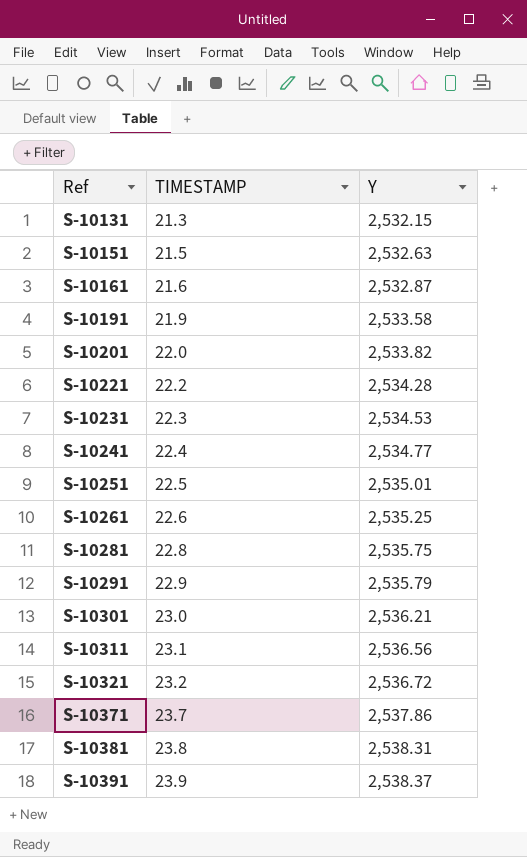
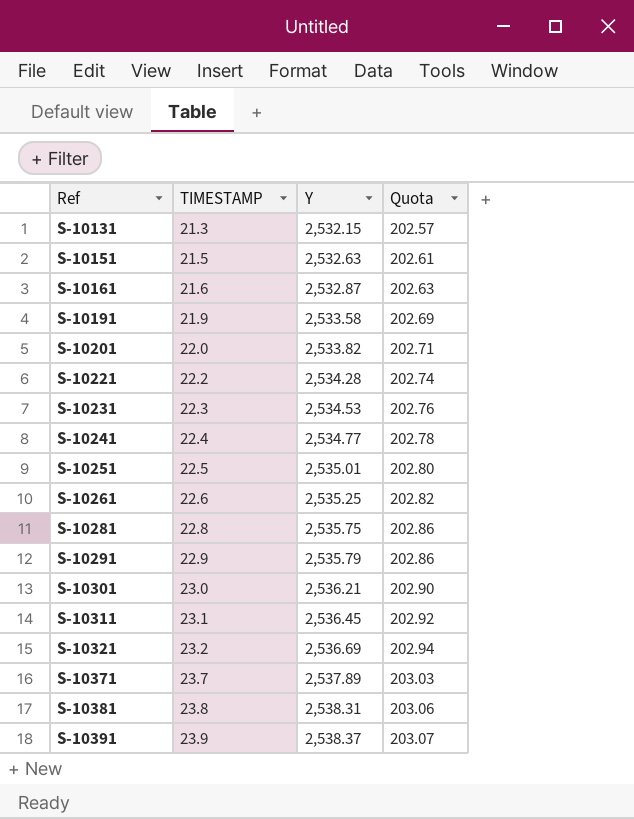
column Quota | formula: none -> [Y] * 0.08
S-10311 | Y: 2,536.56 -> 2,536.45
S-10321 | Y: 2,536.72 -> 2,536.69
S-10371 | Y: 2,537.86 -> 2,537.89

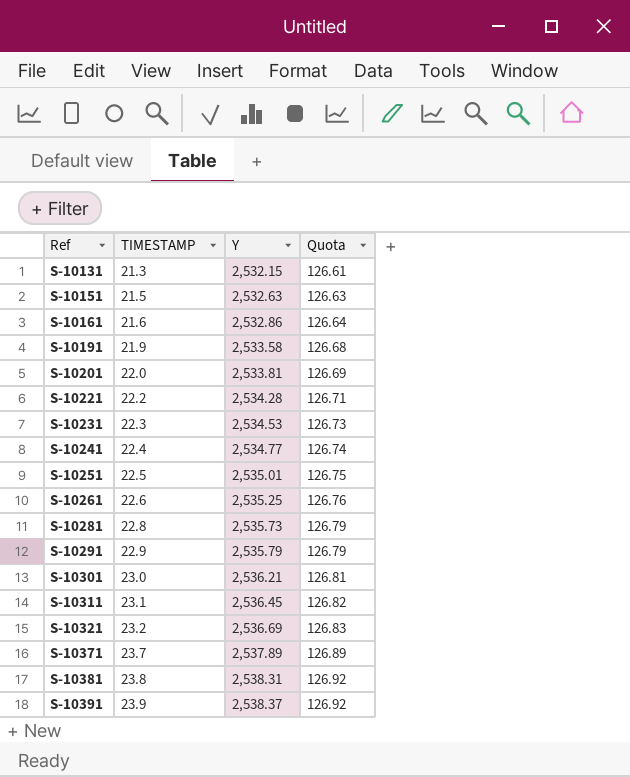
column Quota | formula: [Y] * 0.08 -> [Y] * 0.05
S-10161 | Y: 2,532.87 -> 2,532.86
S-10201 | Y: 2,533.82 -> 2,533.81
S-10281 | Y: 2,535.75 -> 2,535.73

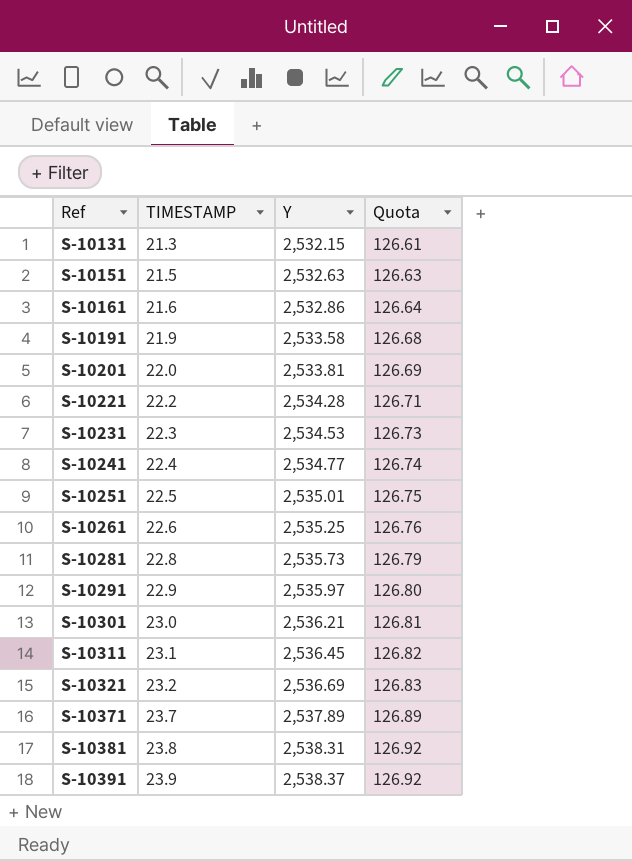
S-10291 | Y: 2,535.79 -> 2,535.97
S-10291 | Quota: 126.79 -> 126.80

